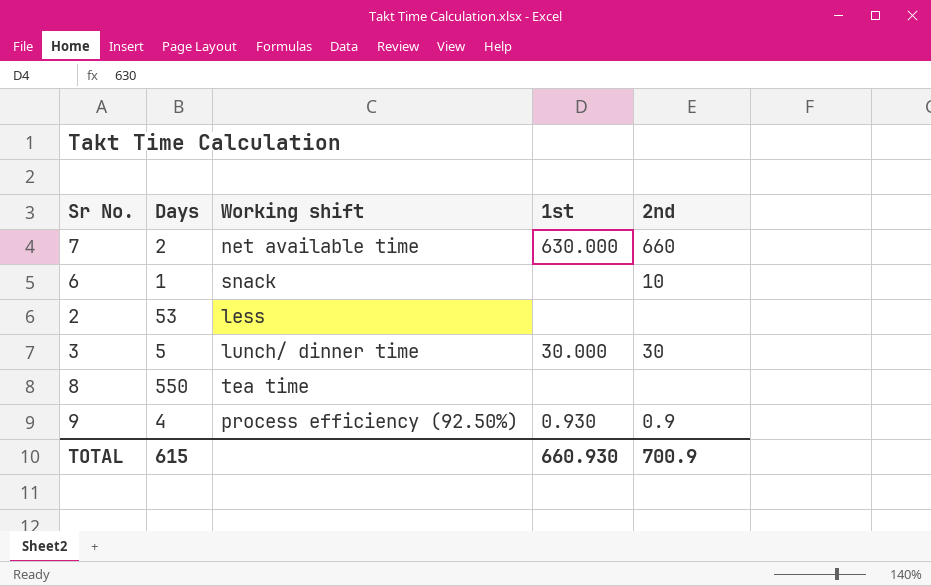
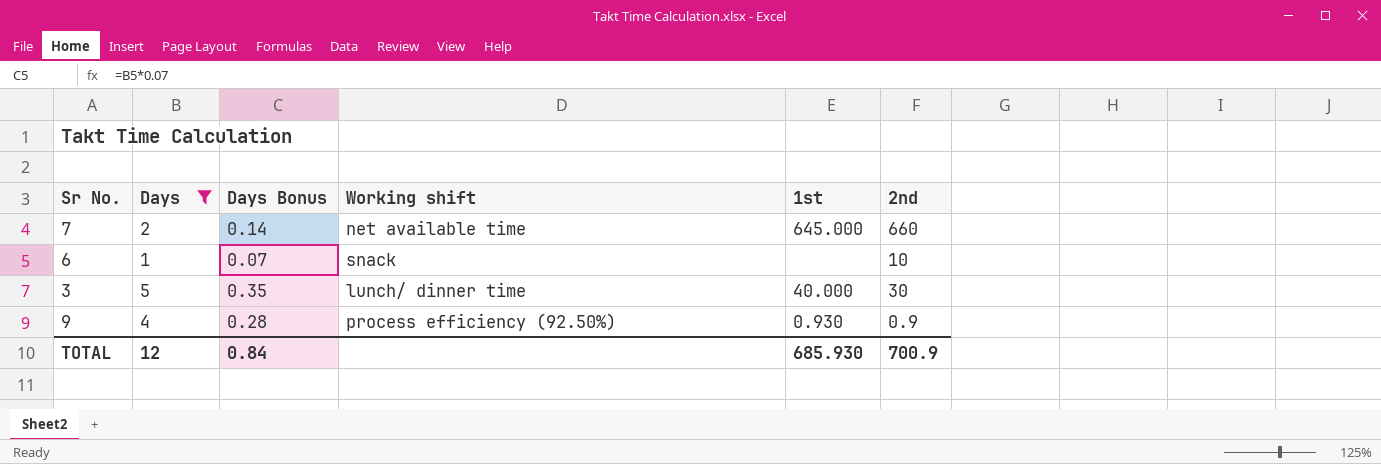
filter: none -> Days <= 5
column Days Bonus | formula: none -> [Days] * 0.07
7 | 1st: 630.000 -> 645.000
3 | 1st: 30.000 -> 40.000
TOTAL | Days: 615 -> 12
TOTAL | 1st: 660.930 -> 685.930

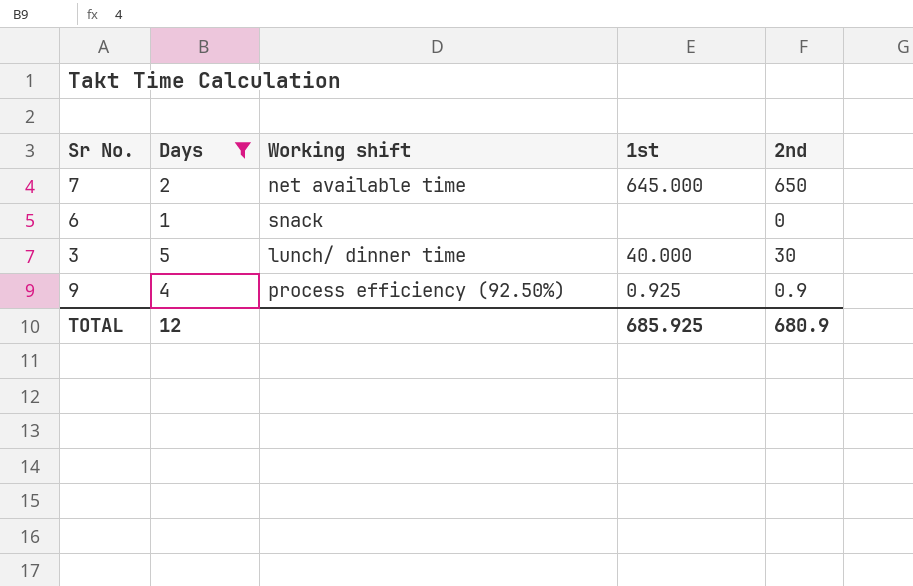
column Days Bonus | formula: [Days] * 0.07 -> none
7 | 2nd: 660 -> 650
6 | 2nd: 10 -> 0
9 | 1st: 0.930 -> 0.925
TOTAL | 1st: 685.930 -> 685.925
TOTAL | 2nd: 700.9 -> 680.9

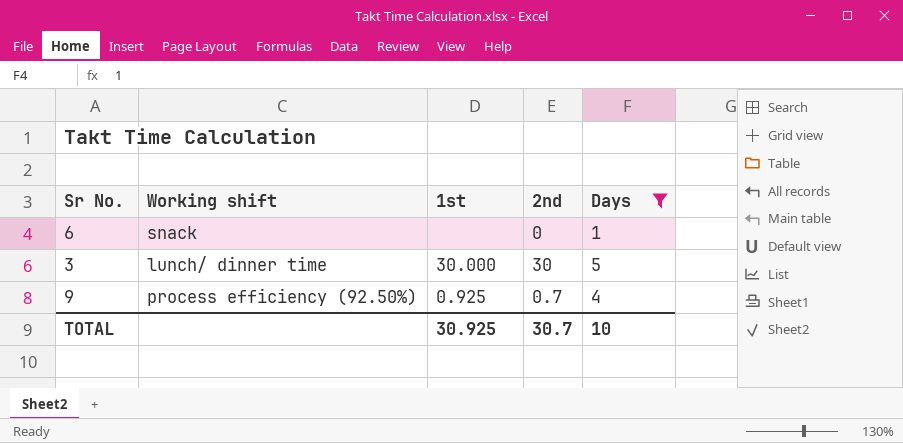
column Days | position: 2 -> 5
row 7: 2 | net available time | 645.000 | 650 -> none
3 | 1st: 40.000 -> 30.000
9 | 2nd: 0.9 -> 0.7
TOTAL | 1st: 685.925 -> 30.925
TOTAL | 2nd: 680.9 -> 30.7
TOTAL | Days: 12 -> 10

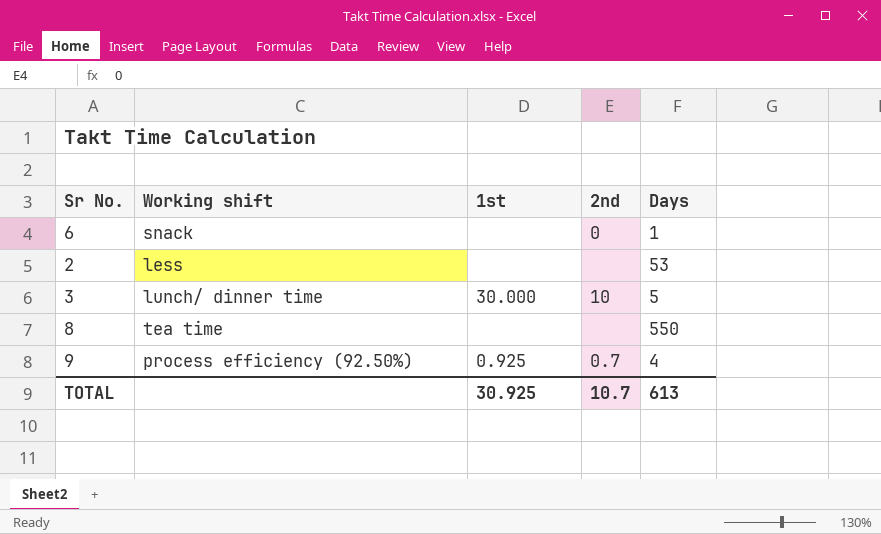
filter: Days <= 5 -> none
3 | 2nd: 30 -> 10
TOTAL | 2nd: 30.7 -> 10.7
TOTAL | Days: 10 -> 613

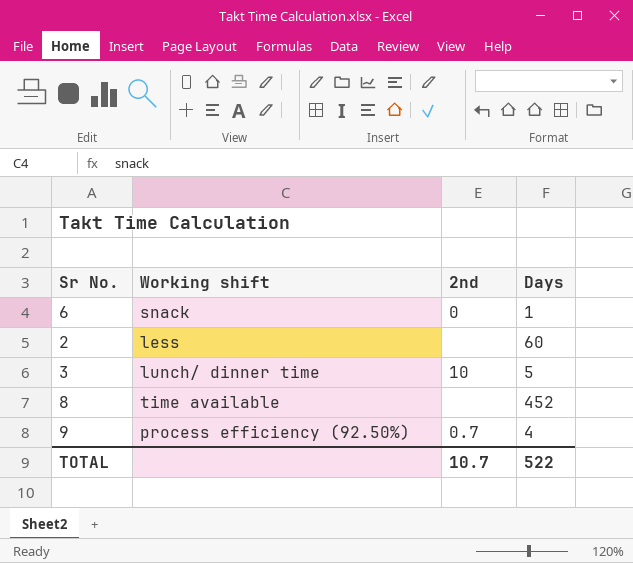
column 1st | position: 3 -> none
2 | Days: 53 -> 60
8 | Working shift: tea time -> time available
8 | Days: 550 -> 452
TOTAL | Days: 613 -> 522

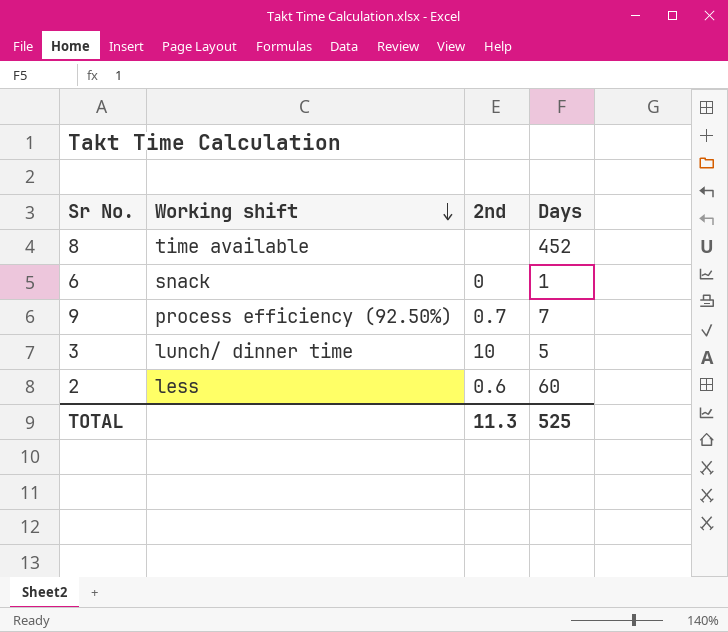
row order: none -> Working shift descending
9 | Days: 4 -> 7
2 | 2nd: none -> 0.6
TOTAL | 2nd: 10.7 -> 11.3
TOTAL | Days: 522 -> 525

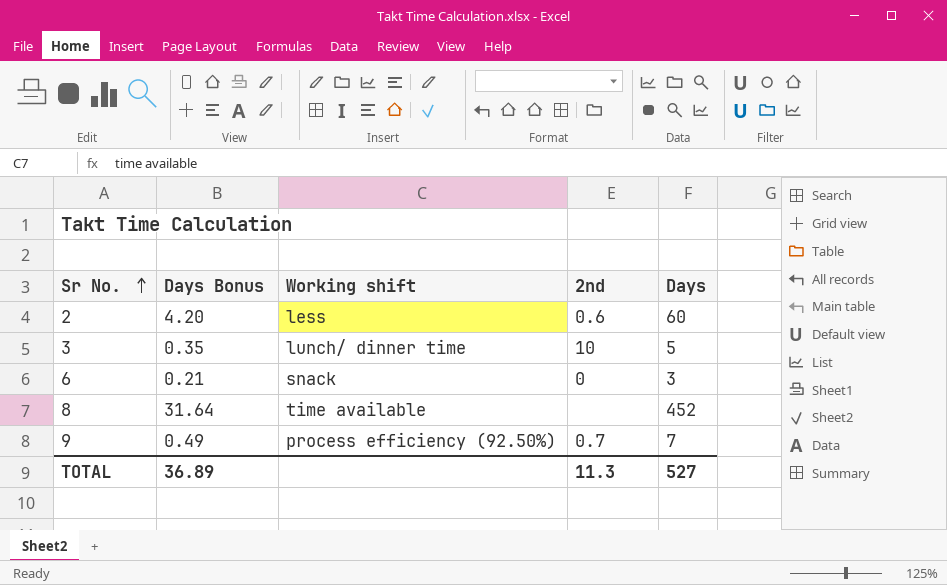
row order: Working shift descending -> Sr No. ascending
column Days Bonus | formula: none -> [Days] * 0.07
6 | Days: 1 -> 3
TOTAL | Days: 525 -> 527

